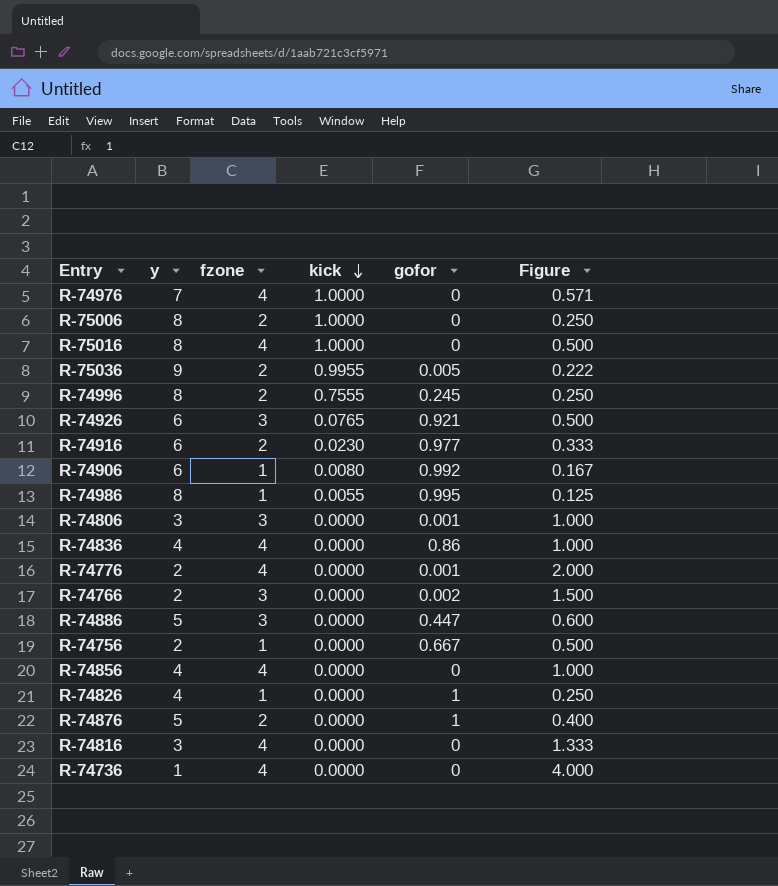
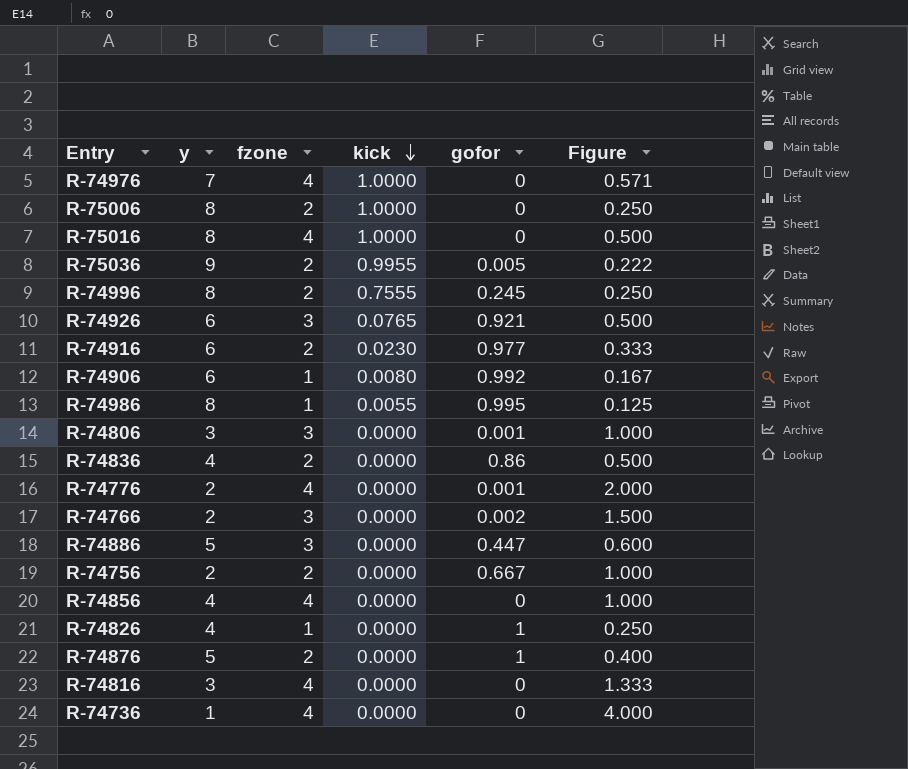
R-74836 | fzone: 4 -> 2
R-74836 | Figure: 1.000 -> 0.500
R-74756 | fzone: 1 -> 2
R-74756 | Figure: 0.500 -> 1.000

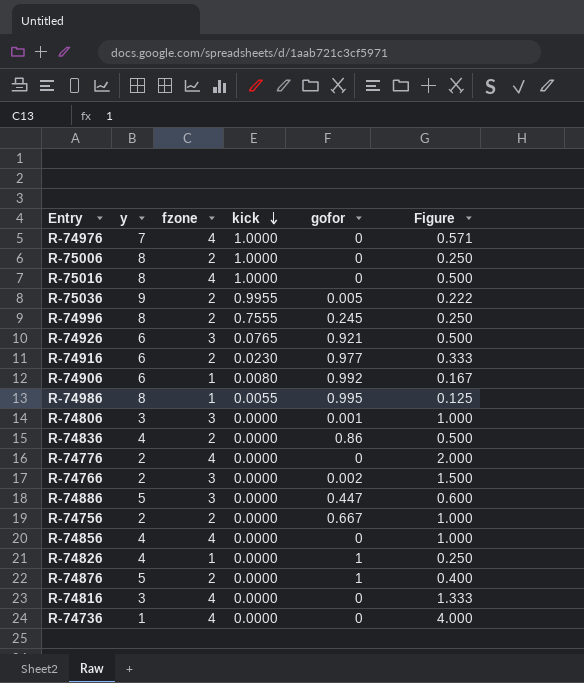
R-74776 | gofor: 0.001 -> 0

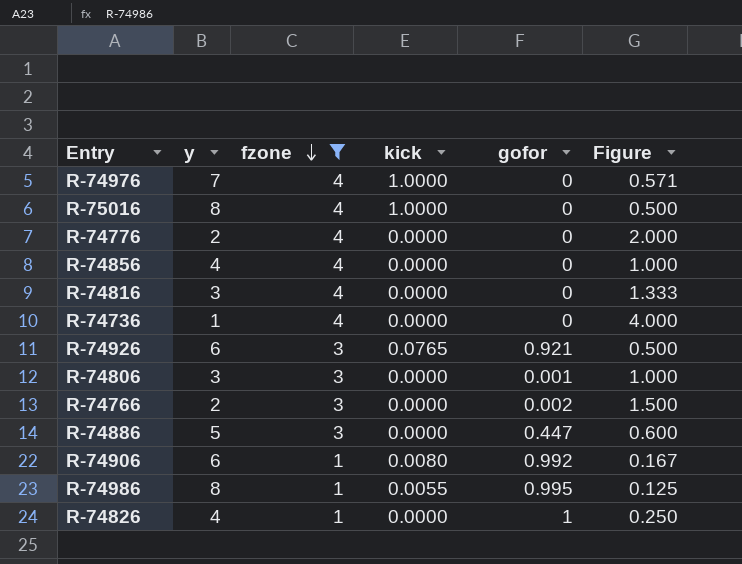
filter: none -> fzone != 2
row order: kick descending -> fzone descending

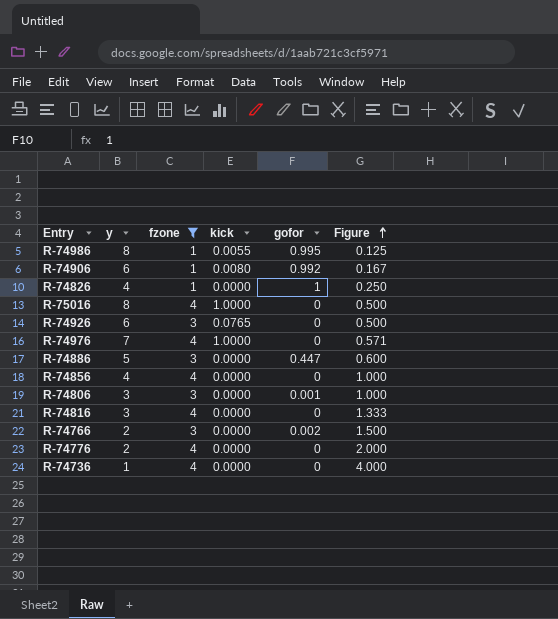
row order: fzone descending -> Figure ascending
R-74926 | gofor: 0.921 -> 0

